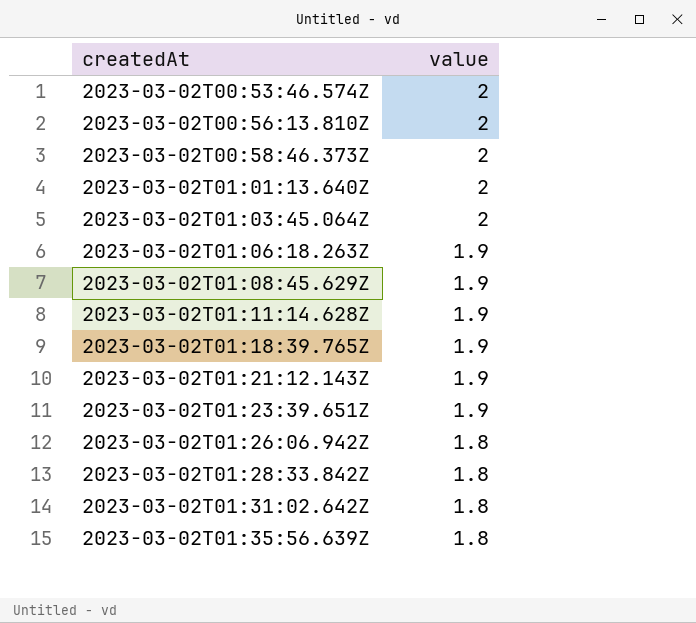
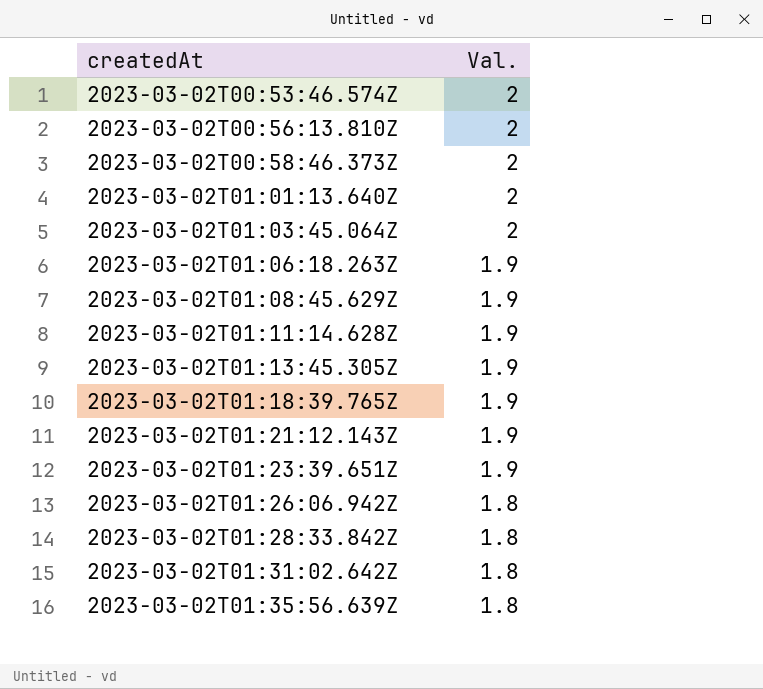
column name: value -> Val.
row 2023-03-02T01:13:45.305Z: none -> 1.9

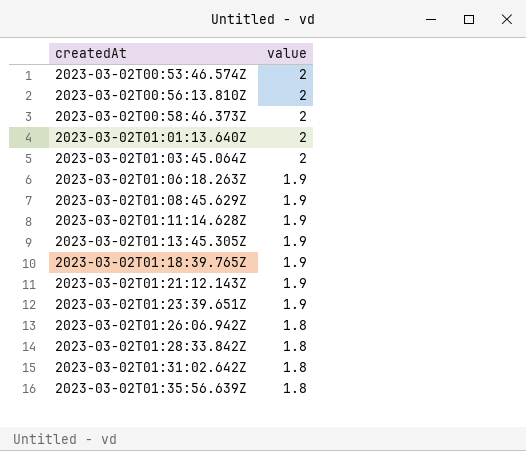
column name: Val. -> value

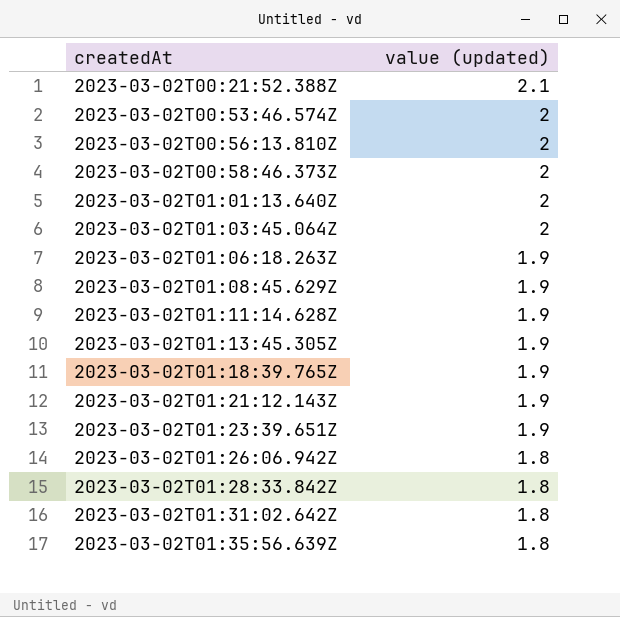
column name: value -> value (updated)
row 2023-03-02T00:21:52.388Z: none -> 2.1

